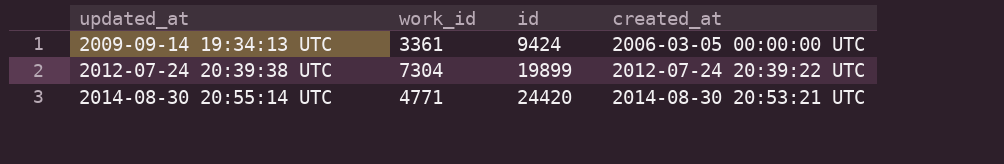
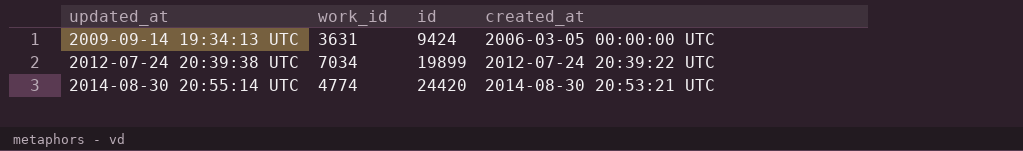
2009-09-14 19:34:13 UTC | work_id: 3361 -> 3631
2012-07-24 20:39:38 UTC | work_id: 7304 -> 7034
2014-08-30 20:55:14 UTC | work_id: 4771 -> 4774

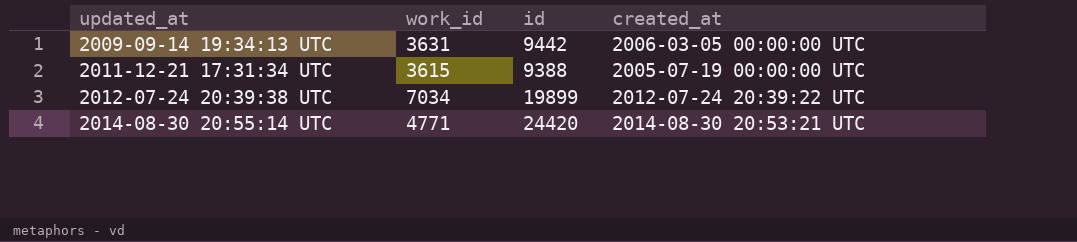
2009-09-14 19:34:13 UTC | id: 9424 -> 9442
row 2011-12-21 17:31:34 UTC: none -> 3615 | 9388 | 2005-07-19 00:00:00 UTC
2014-08-30 20:55:14 UTC | work_id: 4774 -> 4771

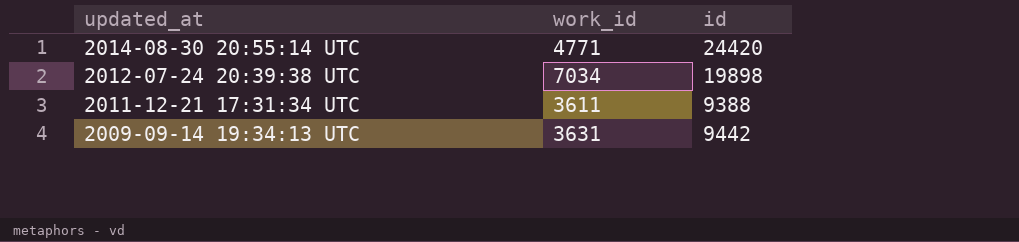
row order: updated_at ascending -> updated_at descending
column created_at | position: 4 -> none
2012-07-24 20:39:38 UTC | id: 19899 -> 19898
2011-12-21 17:31:34 UTC | work_id: 3615 -> 3611

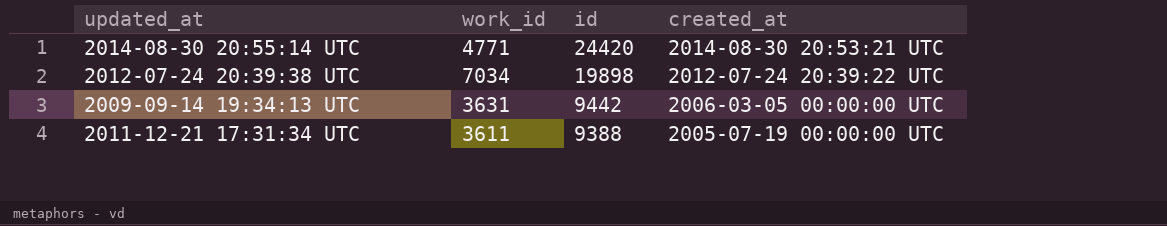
row order: updated_at descending -> id descending
column created_at | position: none -> 4

